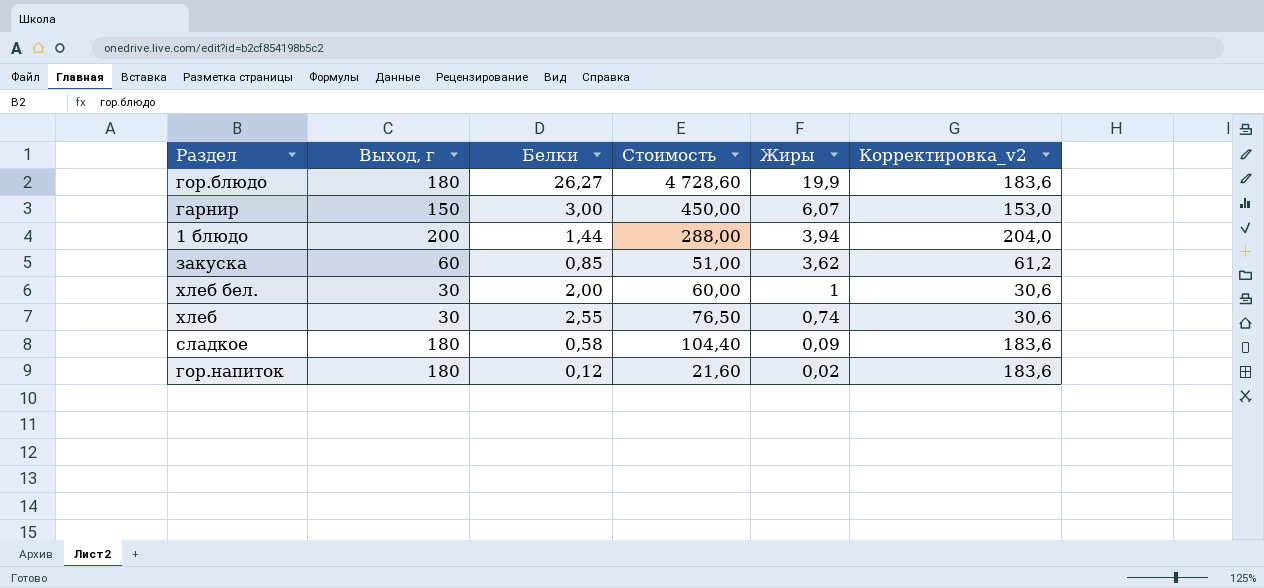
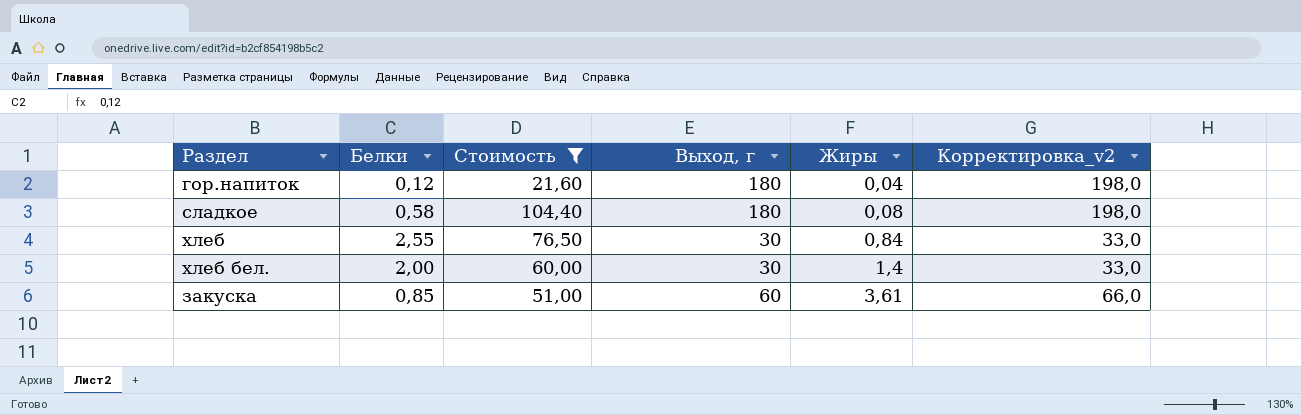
filter: none -> Стоимость <= 104,40
row order: Жиры descending -> Жиры ascending
column Выход, г | position: 2 -> 4
column Корректировка_v2 | formula: [Выход, г] * 1,02 -> [Выход, г] * 1,1
гор.напиток | Жиры: 0,02 -> 0,04
сладкое | Жиры: 0,09 -> 0,08
хлеб | Жиры: 0,74 -> 0,84
хлеб бел. | Жиры: 1 -> 1,4
закуска | Жиры: 3,62 -> 3,61

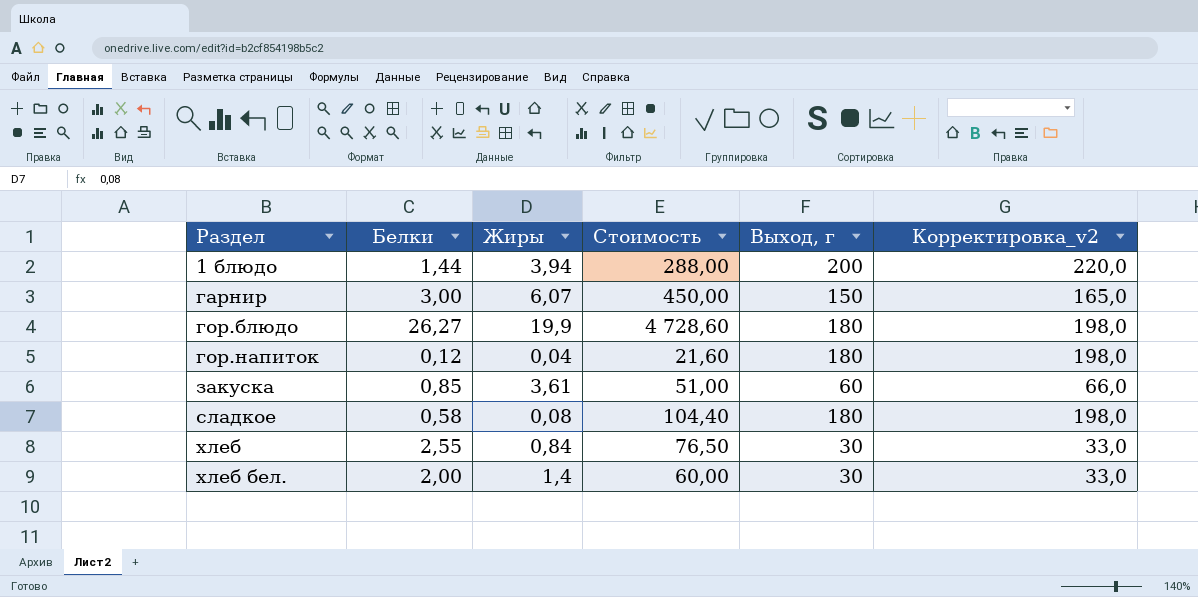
filter: Стоимость <= 104,40 -> none
row order: Жиры ascending -> Раздел ascending
column Жиры | position: 5 -> 3

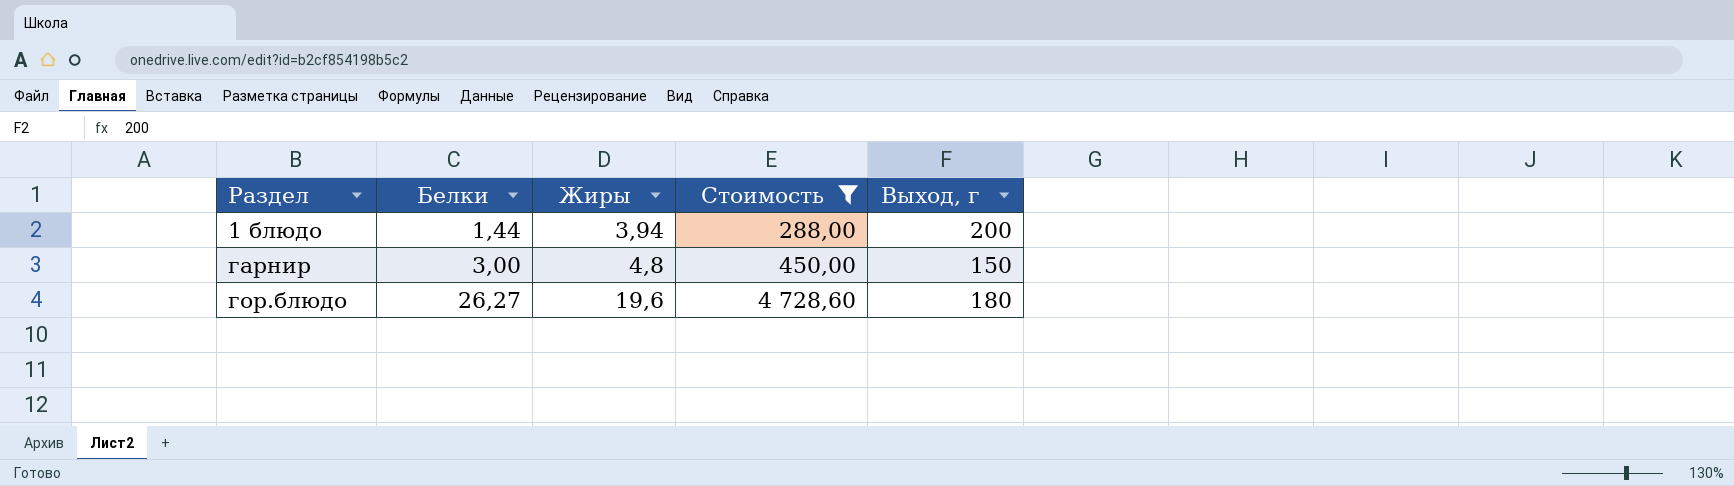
filter: none -> Стоимость >= 288,00
column Корректировка_v2 | formula: [Выход, г] * 1,1 -> none
гарнир | Жиры: 6,07 -> 4,8
гор.блюдо | Жиры: 19,9 -> 19,6

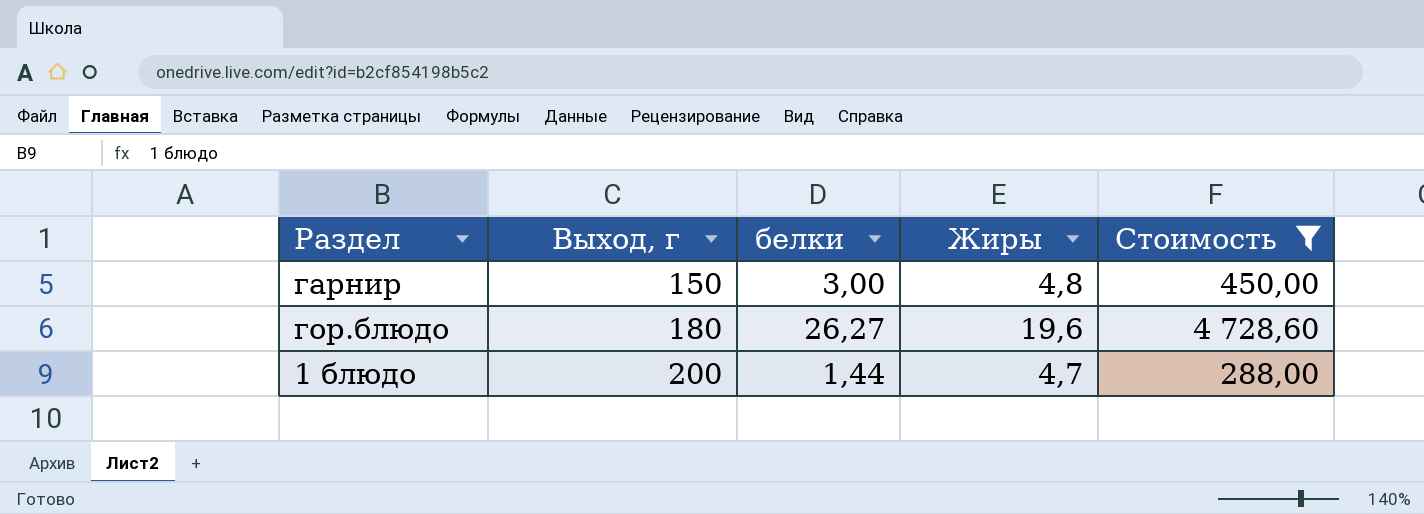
row order: Раздел ascending -> Выход, г ascending
column Выход, г | position: 5 -> 2
column name: Белки -> белки
1 блюдо | Жиры: 3,94 -> 4,7

